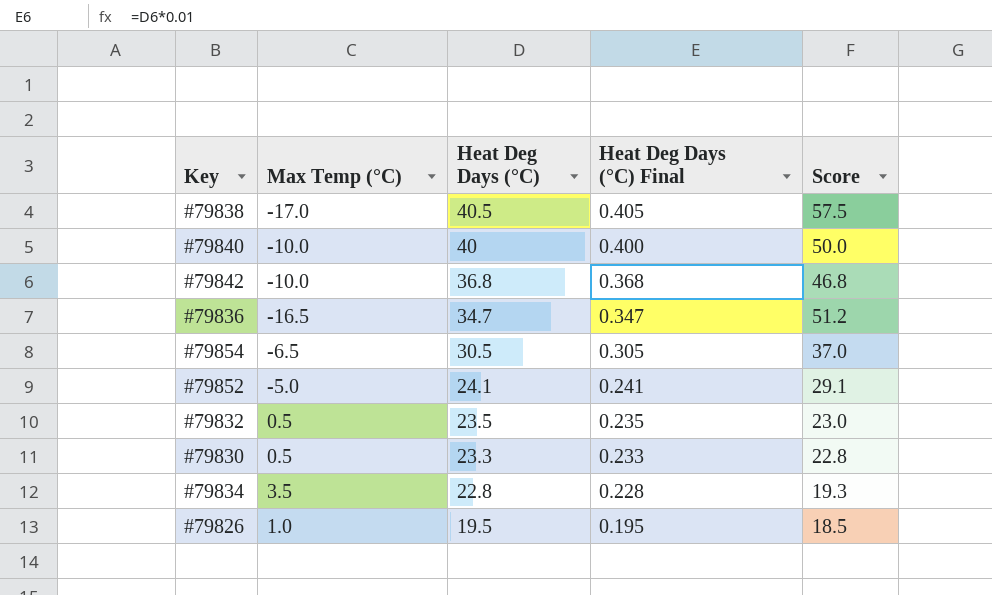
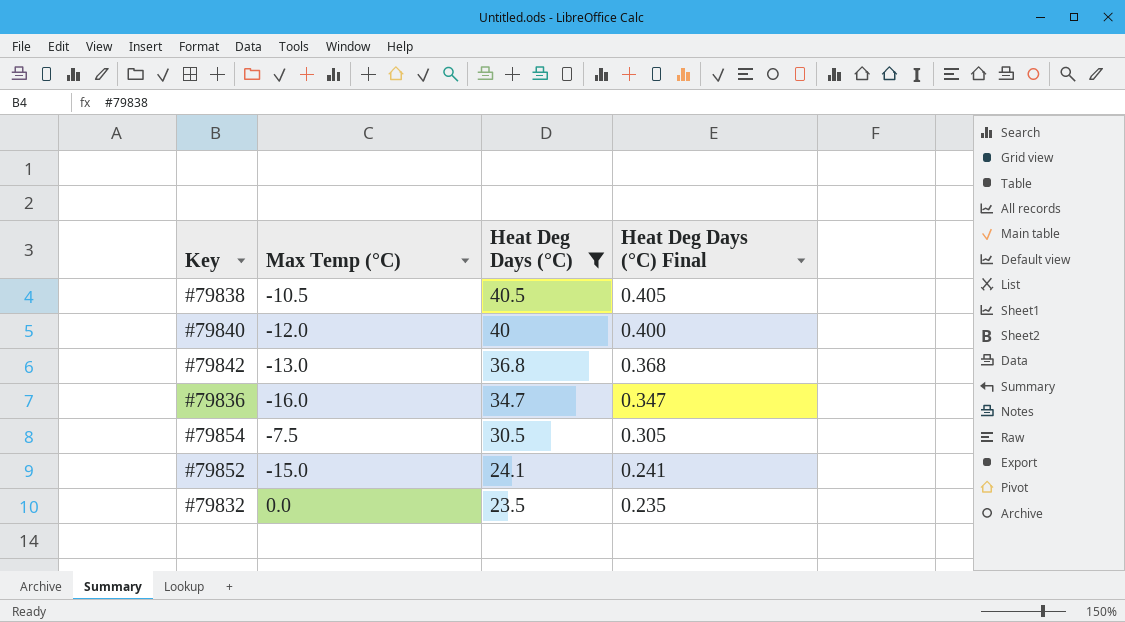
filter: none -> Heat Deg Days (°C) >= 23.5
column Score | formula: [Heat Deg Days (°C)] - [Max Temp (°C)] -> none
#79838 | Max Temp (°C): -17.0 -> -10.5
#79840 | Max Temp (°C): -10.0 -> -12.0
#79842 | Max Temp (°C): -10.0 -> -13.0
#79836 | Max Temp (°C): -16.5 -> -16.0
#79854 | Max Temp (°C): -6.5 -> -7.5
#79852 | Max Temp (°C): -5.0 -> -15.0
#79832 | Max Temp (°C): 0.5 -> 0.0

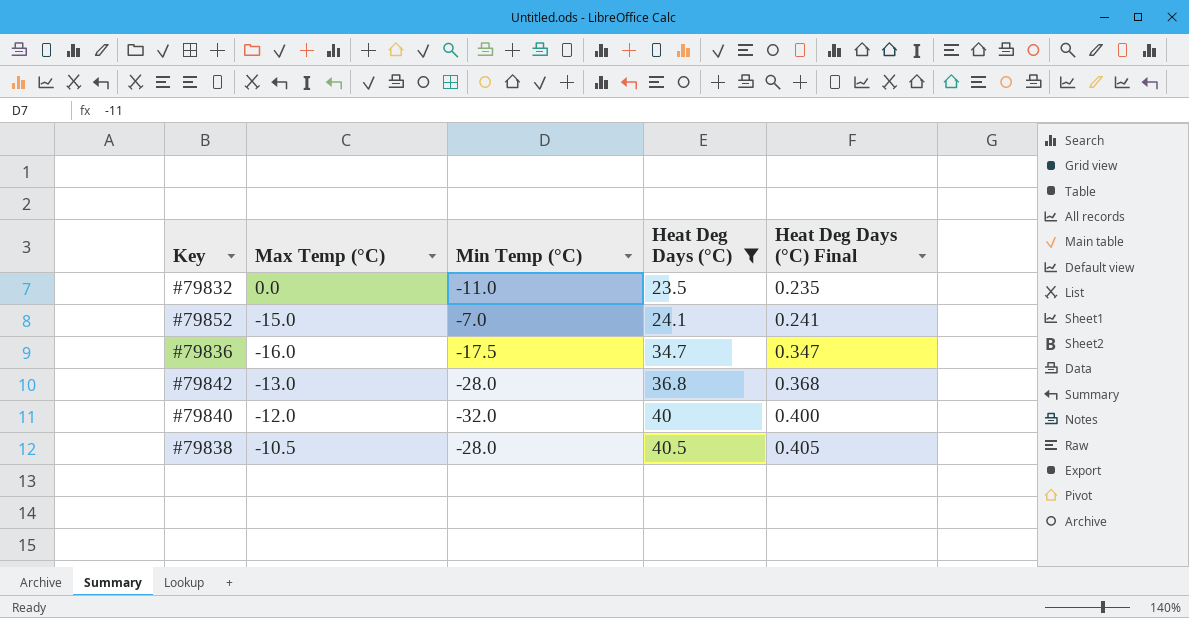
row order: Heat Deg Days (°C) descending -> Heat Deg Days (°C) ascending
column Min Temp (°C) | position: none -> 3
row #79854: -7.5 | 30.5 | 0.305 -> none

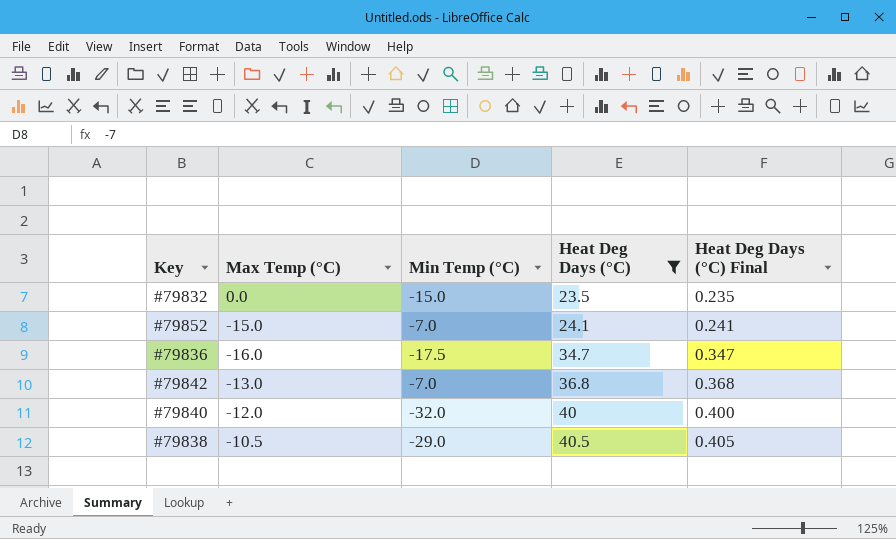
#79832 | Min Temp (°C): -11.0 -> -15.0
#79842 | Min Temp (°C): -28.0 -> -7.0
#79838 | Min Temp (°C): -28.0 -> -29.0

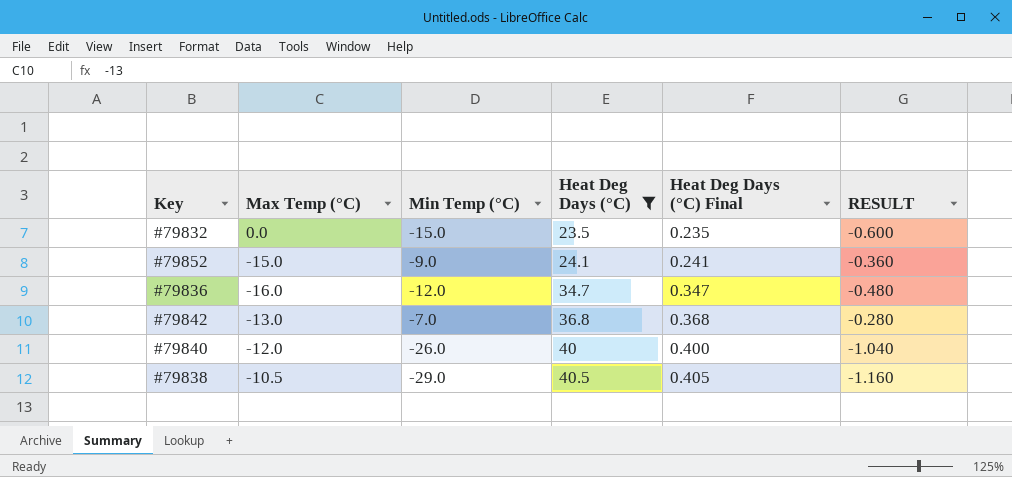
column RESULT | formula: none -> [Min Temp (°C)] * 0.04
#79852 | Min Temp (°C): -7.0 -> -9.0
#79836 | Min Temp (°C): -17.5 -> -12.0
#79840 | Min Temp (°C): -32.0 -> -26.0

